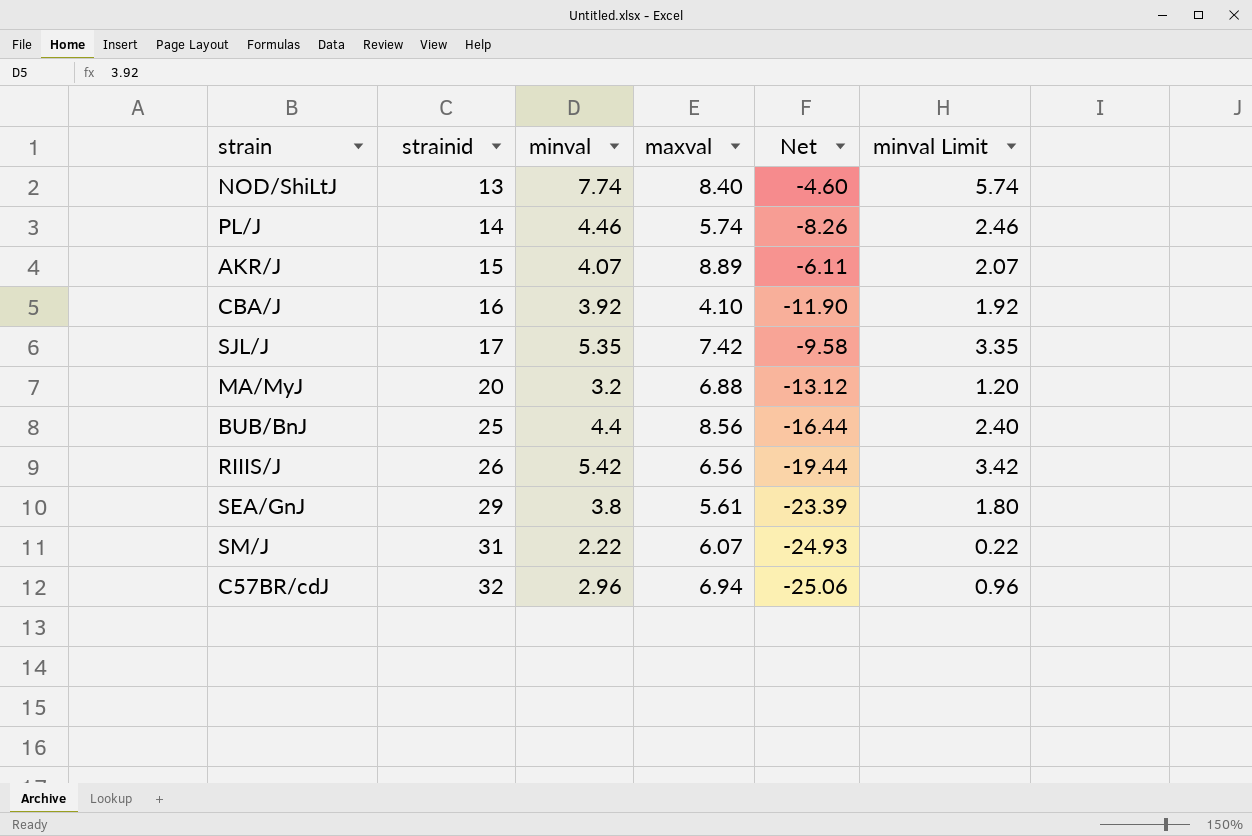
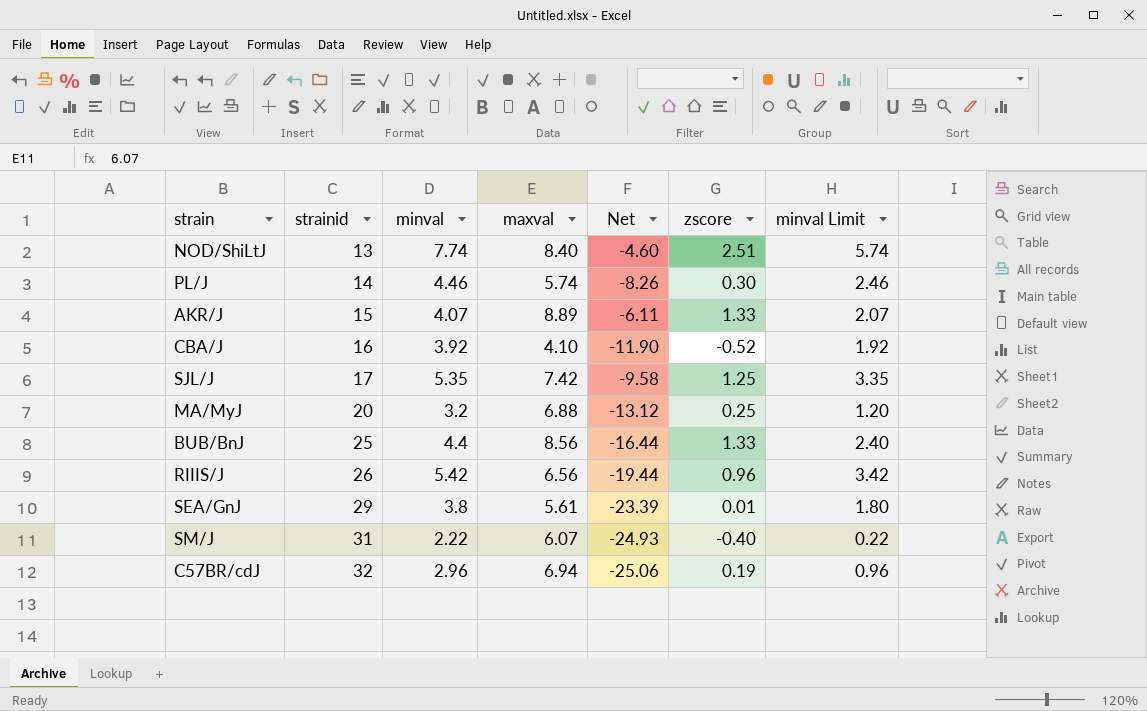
column zscore | position: none -> 6

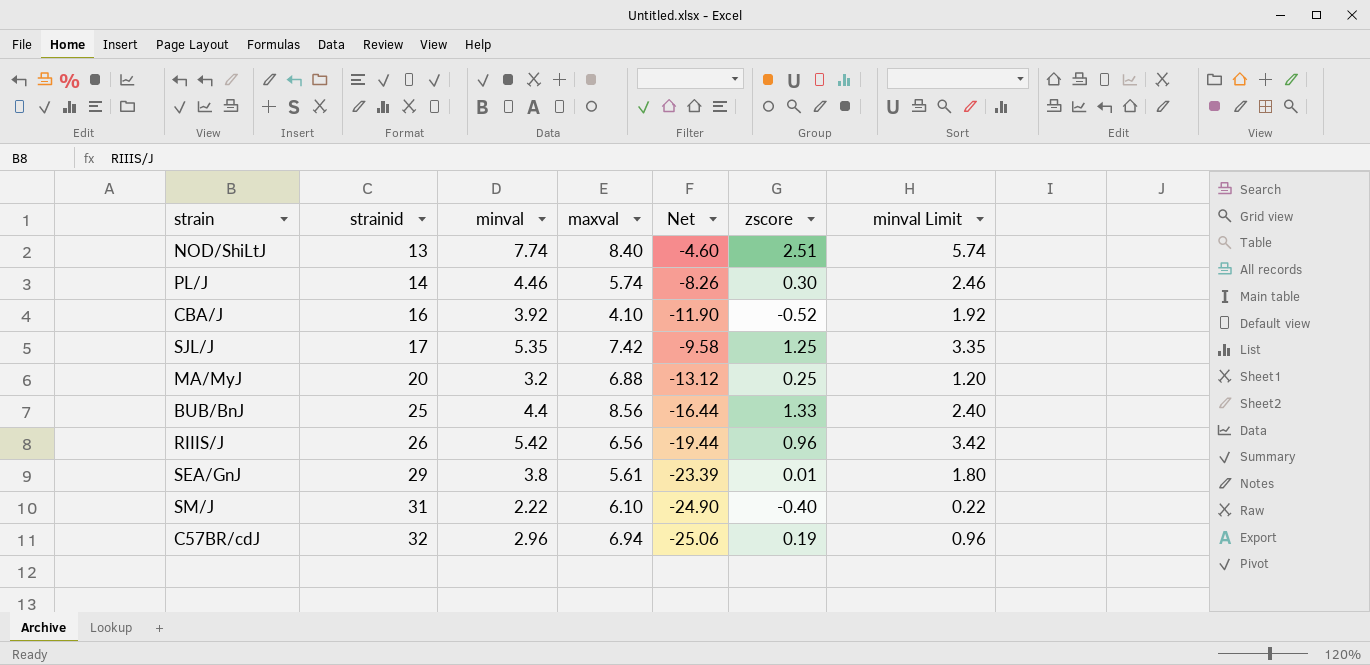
row AKR/J: 15 | 4.07 | 8.89 | -6.11 | 1.33 | 2.07 -> none
SM/J | maxval: 6.07 -> 6.10
SM/J | Net: -24.93 -> -24.90

